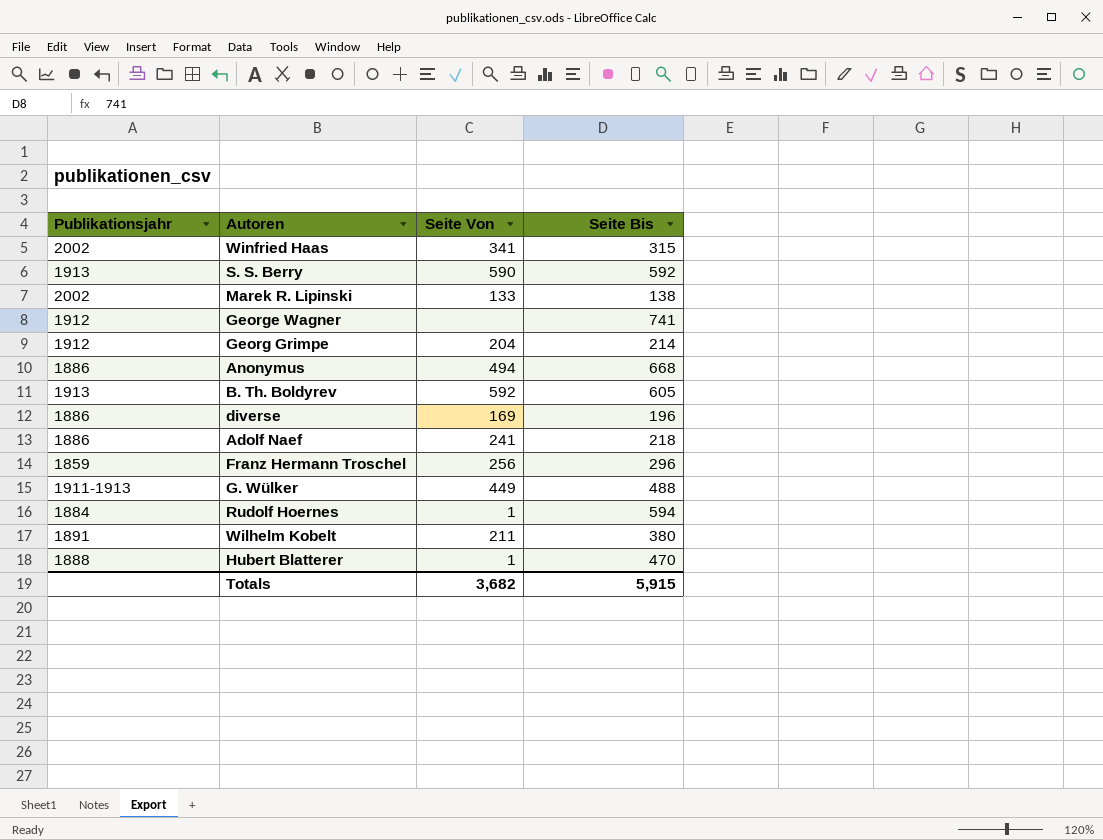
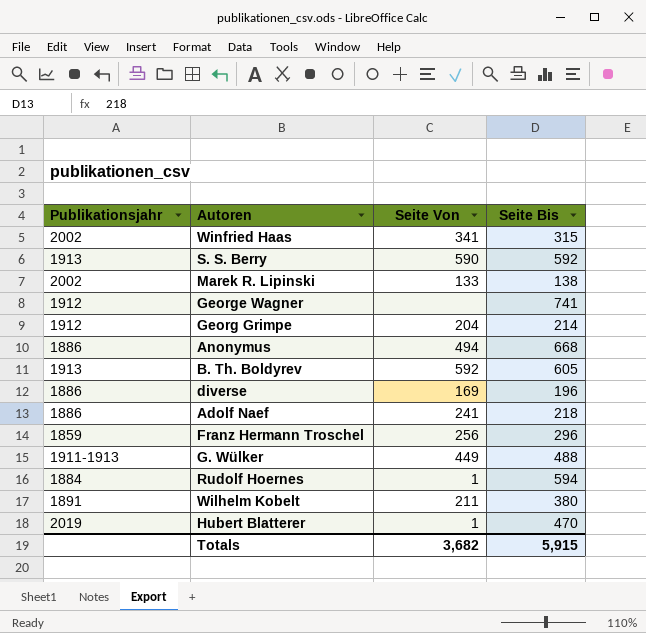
Hubert Blatterer | Publikationsjahr: 1888 -> 2019

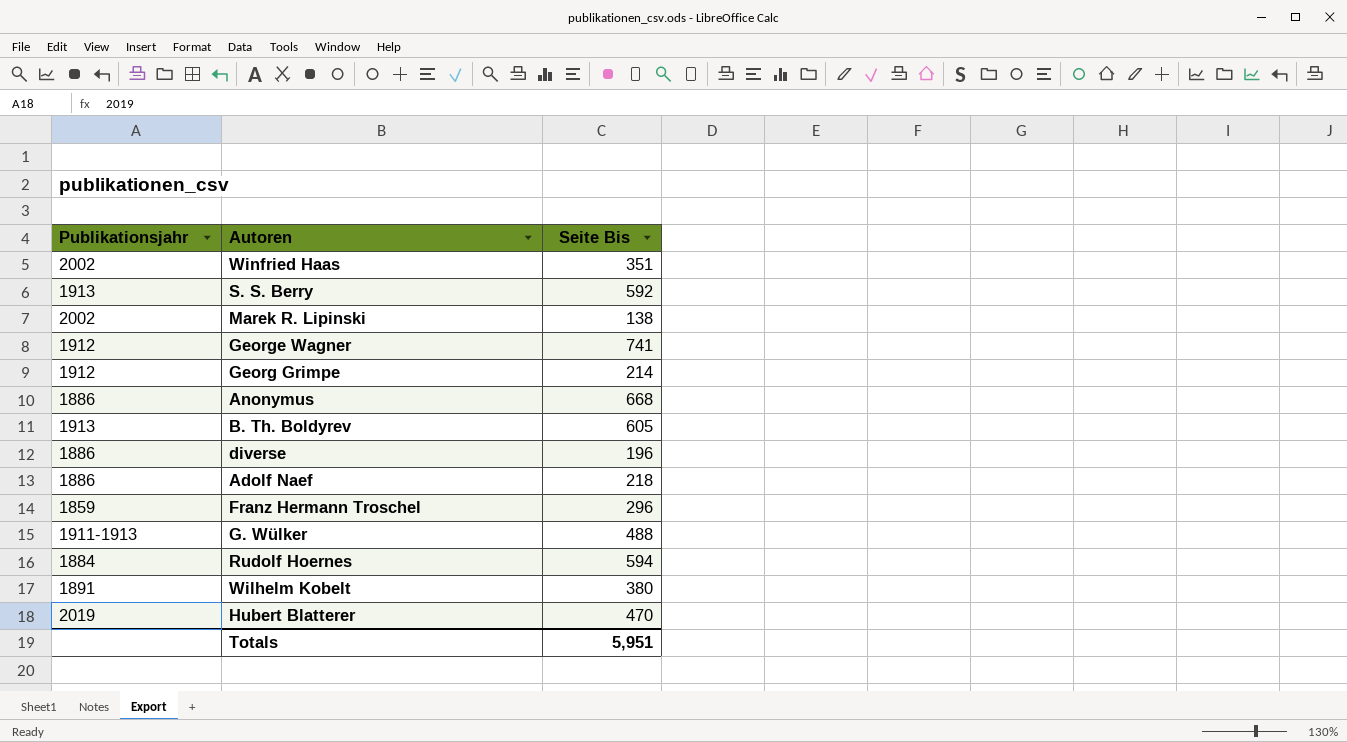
column Seite Von | position: 3 -> none
Winfried Haas | Seite Bis: 315 -> 351
Totals | Seite Bis: 5,915 -> 5,951

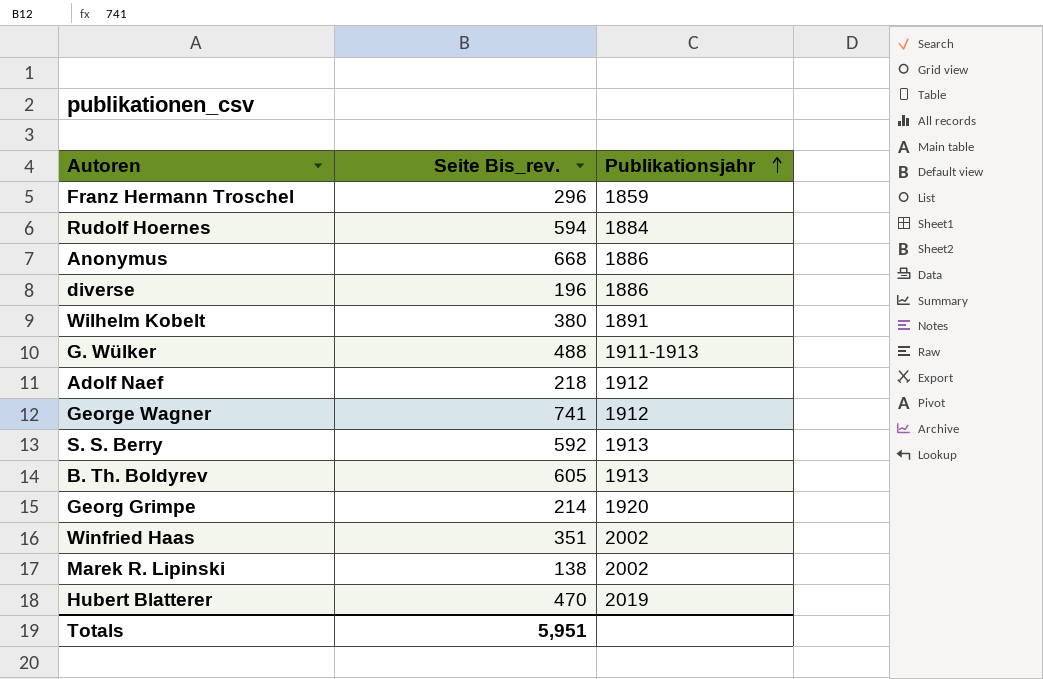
row order: none -> Publikationsjahr ascending
column name: Seite Bis -> Seite Bis_rev.
column Publikationsjahr | position: 1 -> 3
Adolf Naef | Publikationsjahr: 1886 -> 1912
Georg Grimpe | Publikationsjahr: 1912 -> 1920

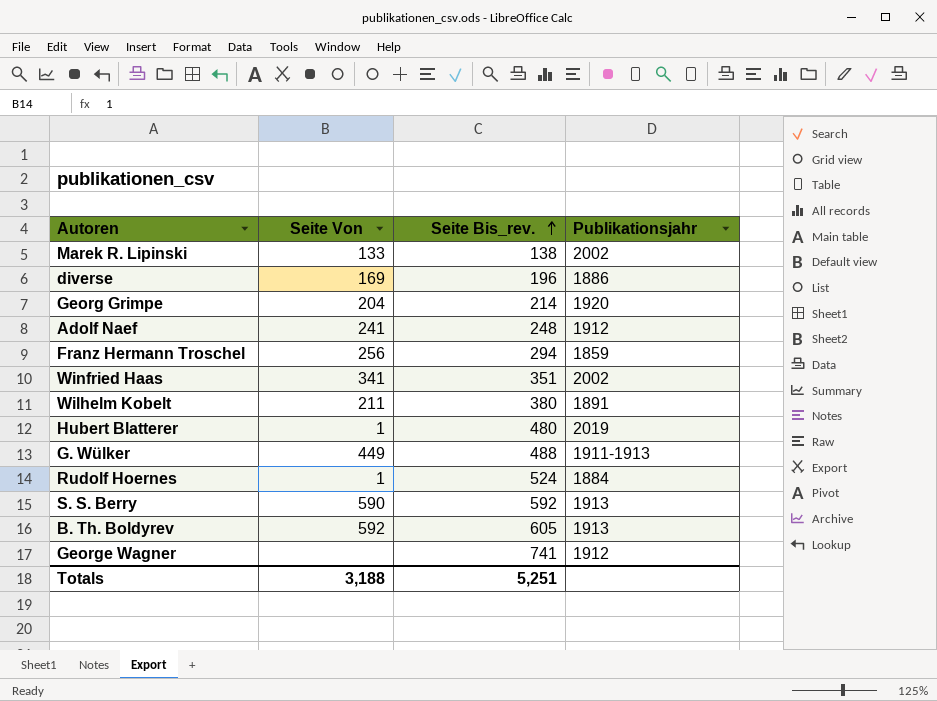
row order: Publikationsjahr ascending -> Seite Bis_rev. ascending
column Seite Von | position: none -> 2
row Anonymus: 668 | 1886 -> none
Adolf Naef | Seite Bis_rev.: 218 -> 248
Franz Hermann Troschel | Seite Bis_rev.: 296 -> 294
Hubert Blatterer | Seite Bis_rev.: 470 -> 480
Rudolf Hoernes | Seite Bis_rev.: 594 -> 524
Totals | Seite Bis_rev.: 5,951 -> 5,251

